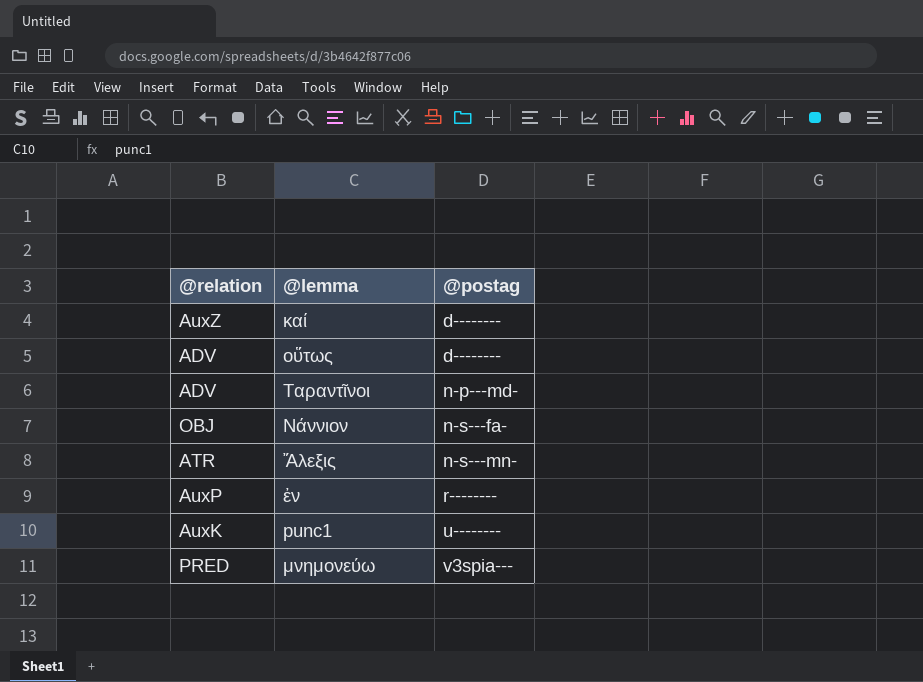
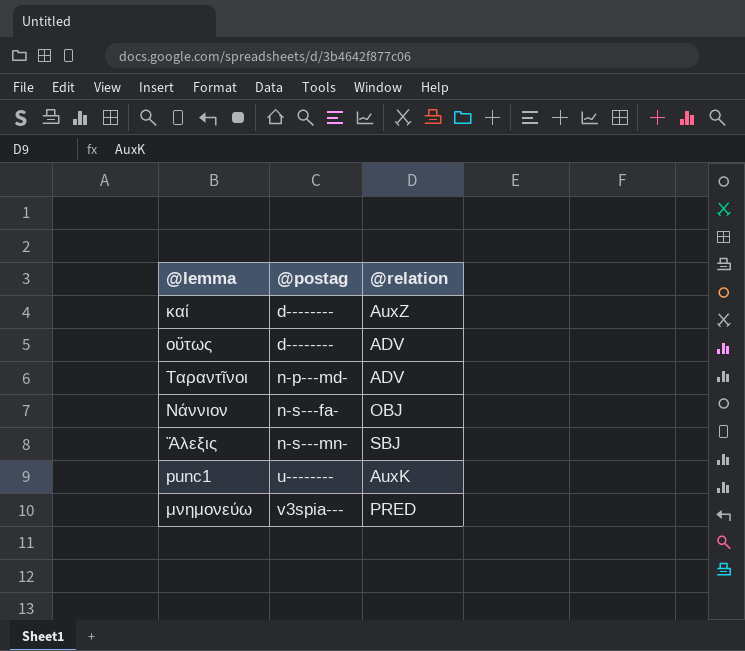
column @relation | position: 1 -> 3
row ἐν: AuxP | r-------- -> none
Ἄλεξις | @relation: ATR -> SBJ

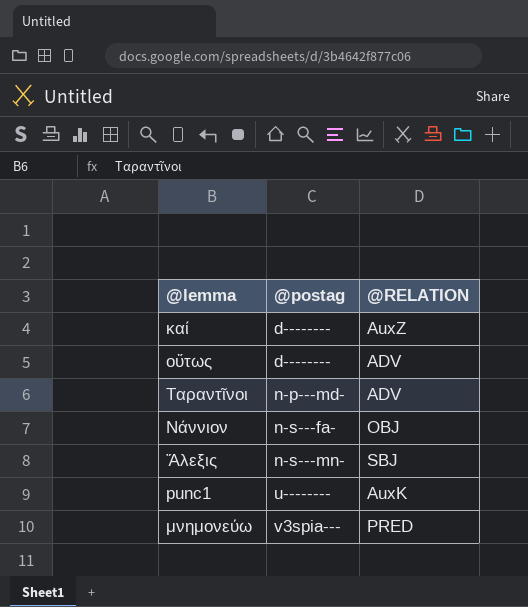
column name: @relation -> @RELATION

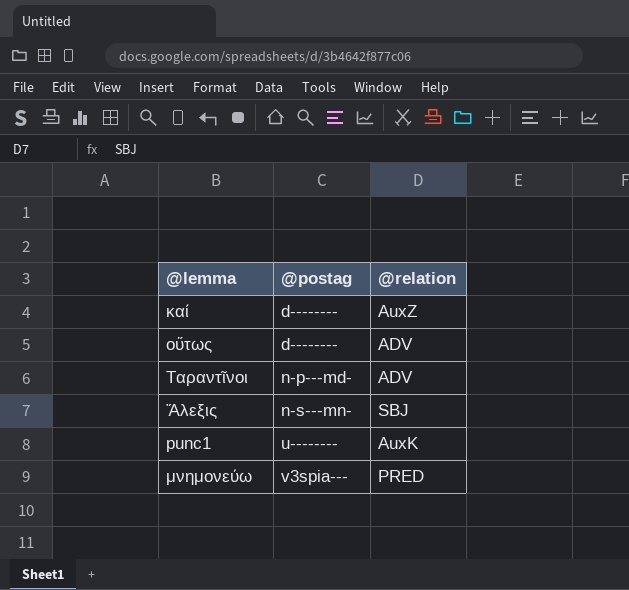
column name: @RELATION -> @relation
row Νάννιον: n-s---fa- | OBJ -> none

